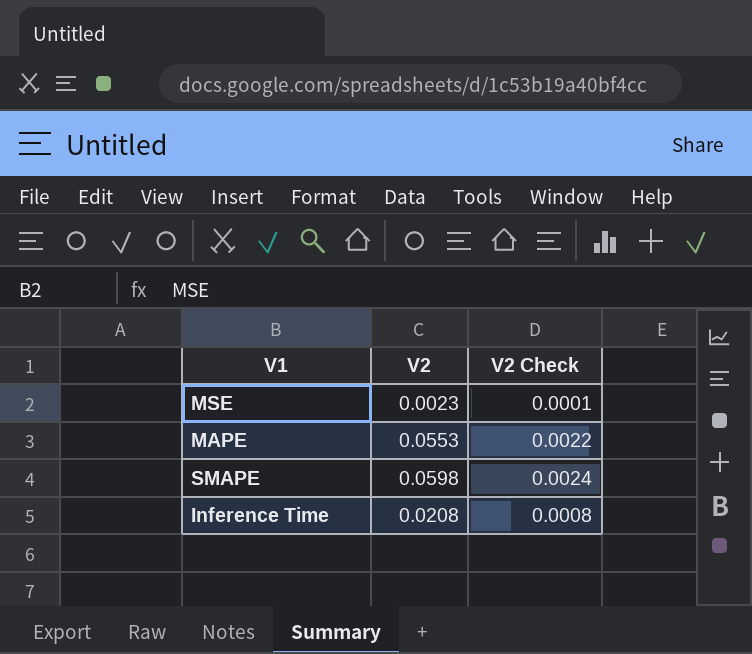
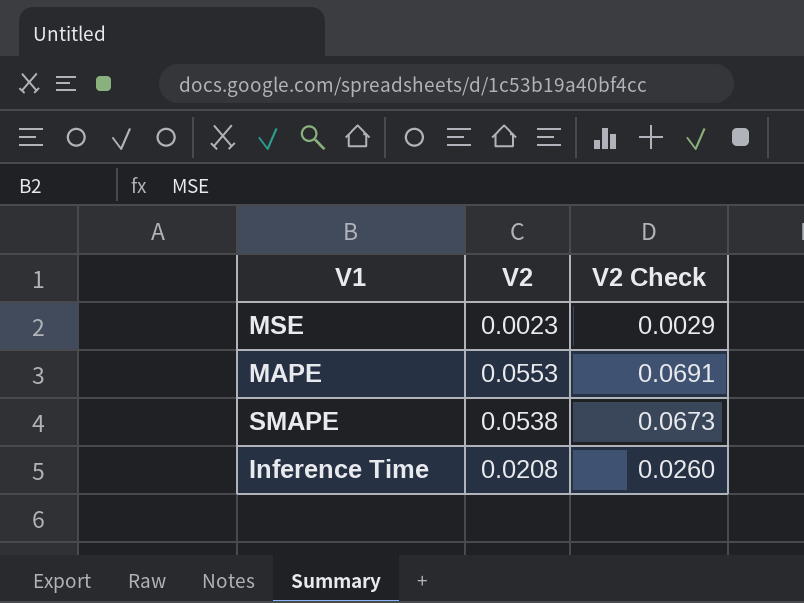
column V2 Check | formula: [V2] * 0.04 -> [V2] * 1.25
SMAPE | V2: 0.0598 -> 0.0538

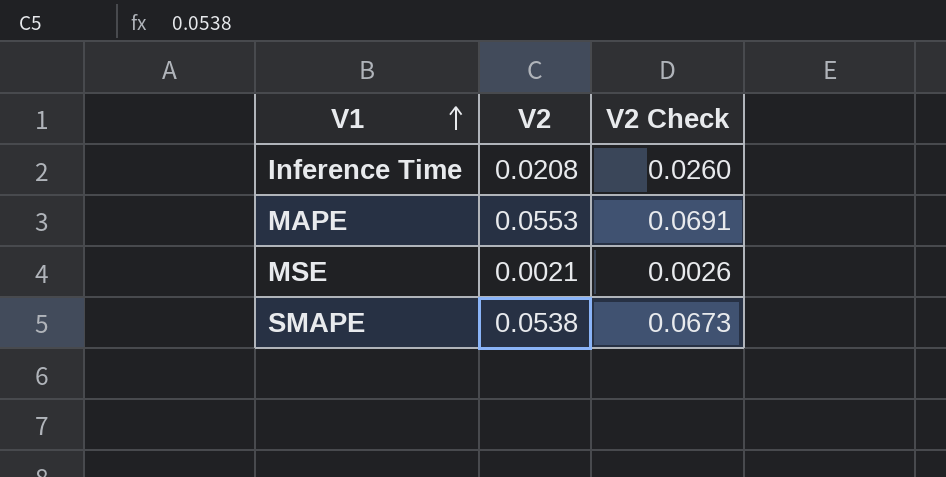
row order: none -> V1 ascending
MSE | V2: 0.0023 -> 0.0021
MSE | V2 Check: 0.0029 -> 0.0026

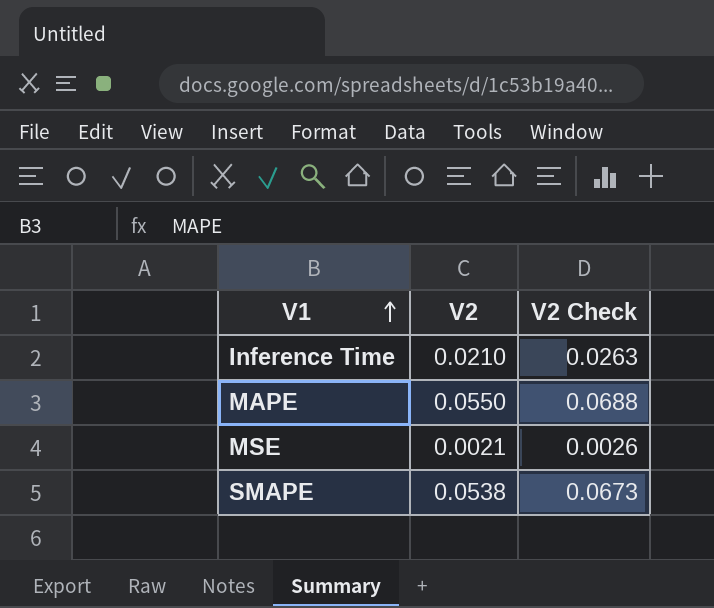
Inference Time | V2: 0.0208 -> 0.0210
Inference Time | V2 Check: 0.0260 -> 0.0263
MAPE | V2: 0.0553 -> 0.0550
MAPE | V2 Check: 0.0691 -> 0.0688

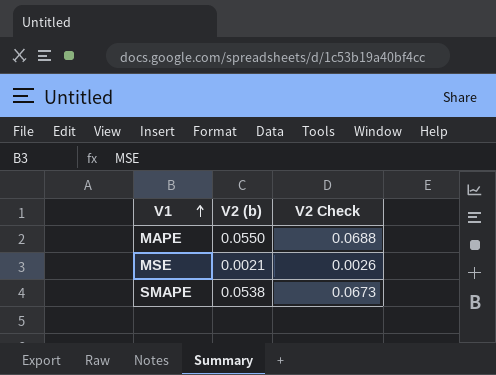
column name: V2 -> V2 (b)
row Inference Time: 0.0210 | 0.0263 -> none

